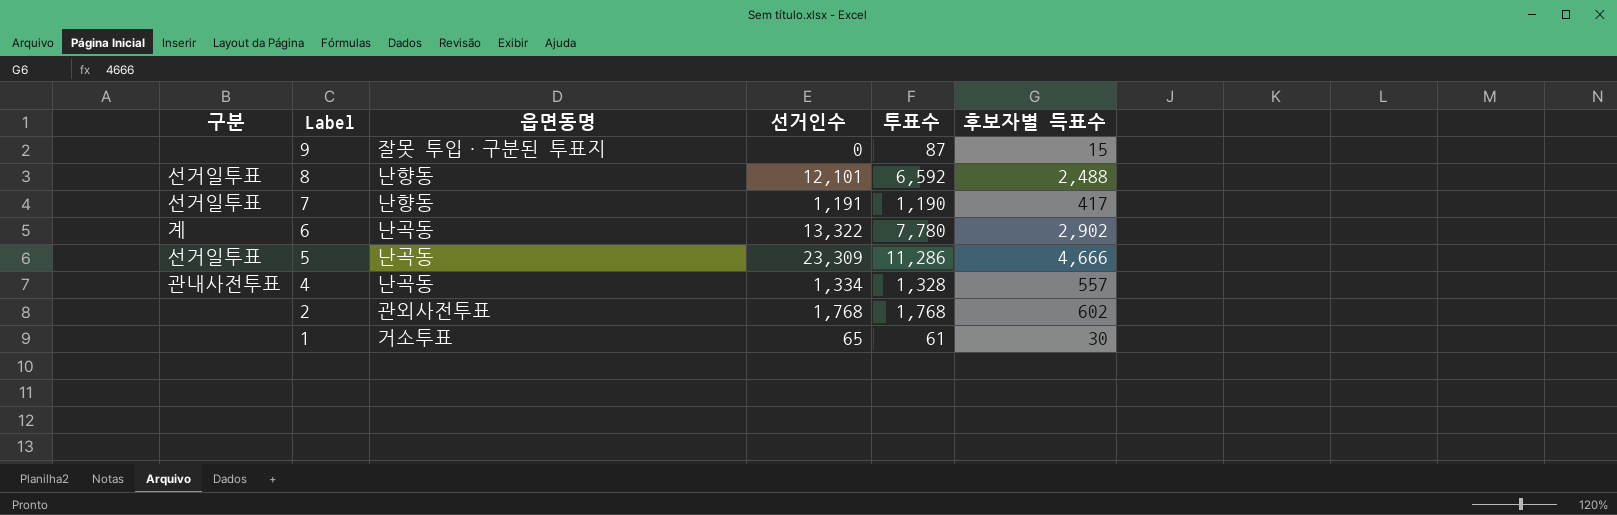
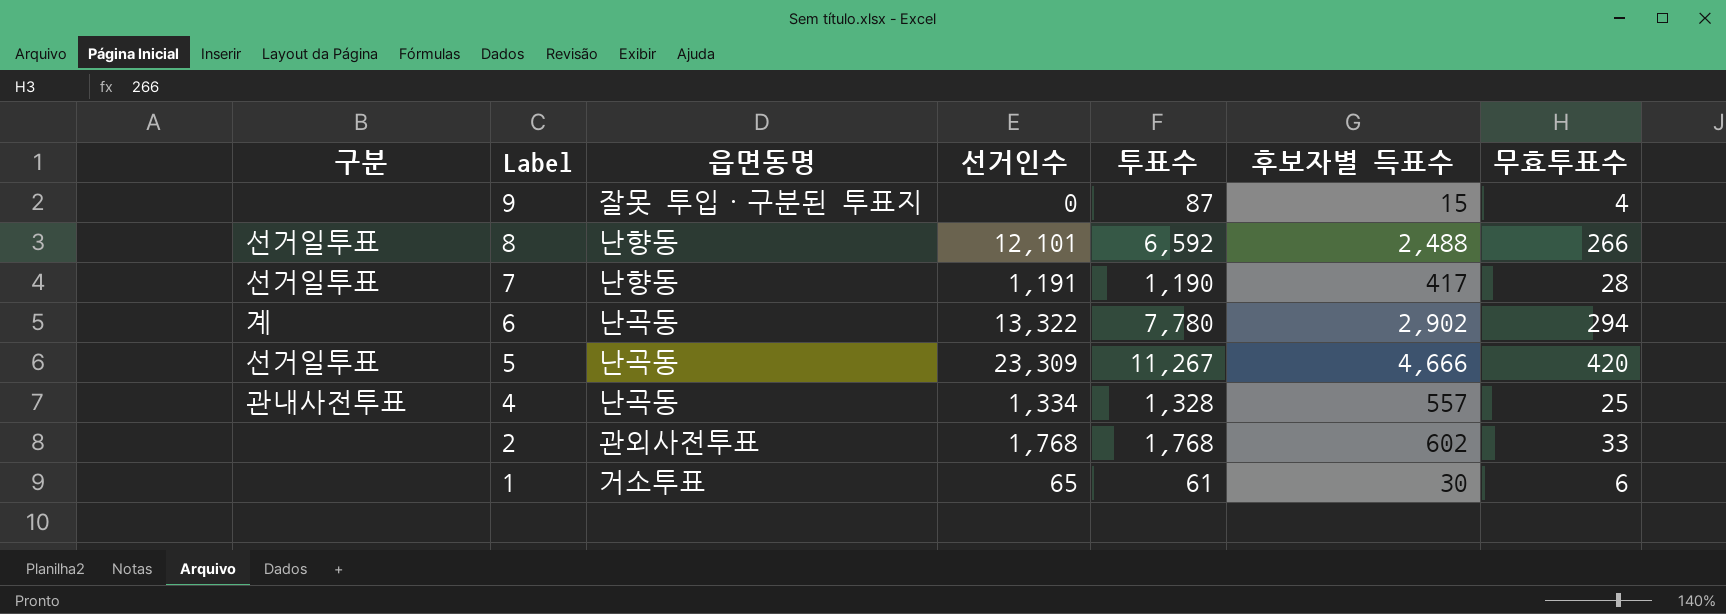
column 무효투표수 | position: none -> 7
5 | 투표수: 11,286 -> 11,267

